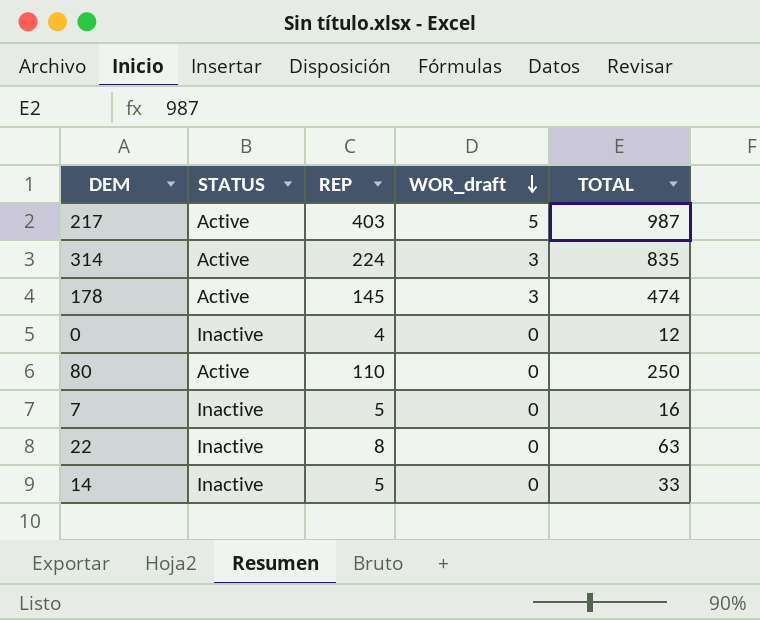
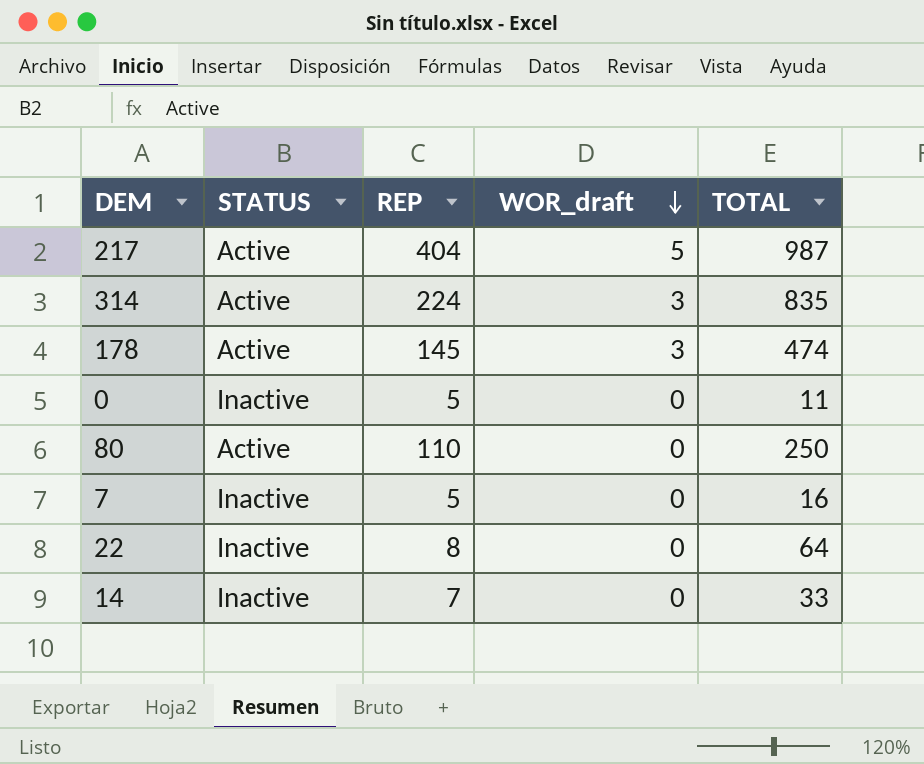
217 | REP: 403 -> 404
0 | REP: 4 -> 5
0 | TOTAL: 12 -> 11
22 | TOTAL: 63 -> 64
14 | REP: 5 -> 7

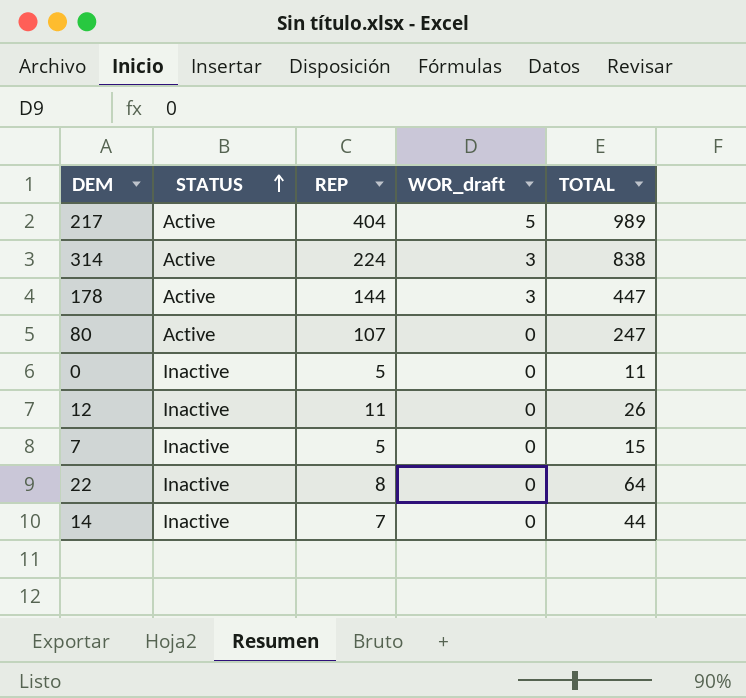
row order: WOR_draft descending -> STATUS ascending
217 | TOTAL: 987 -> 989
314 | TOTAL: 835 -> 838
178 | REP: 145 -> 144
178 | TOTAL: 474 -> 447
80 | REP: 110 -> 107
80 | TOTAL: 250 -> 247
row 12: none -> Inactive | 11 | 0 | 26
7 | TOTAL: 16 -> 15
14 | TOTAL: 33 -> 44

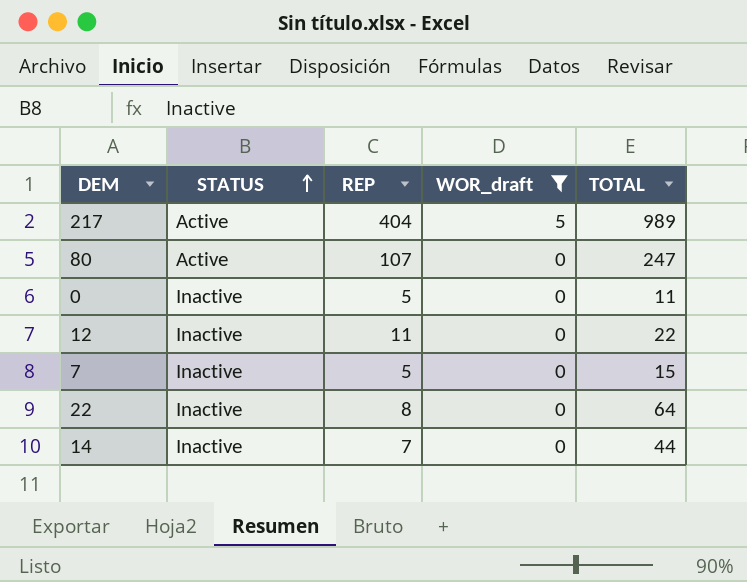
filter: none -> WOR_draft != 3
12 | TOTAL: 26 -> 22

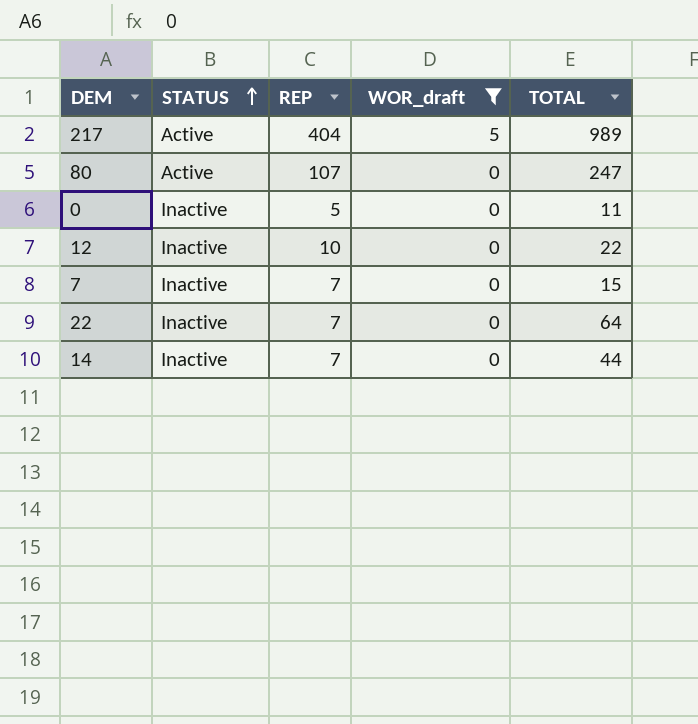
12 | REP: 11 -> 10
7 | REP: 5 -> 7
22 | REP: 8 -> 7

